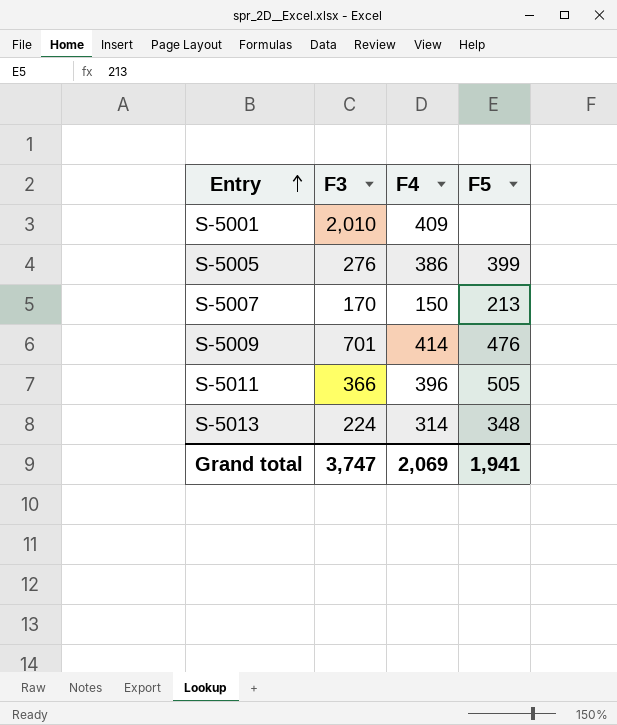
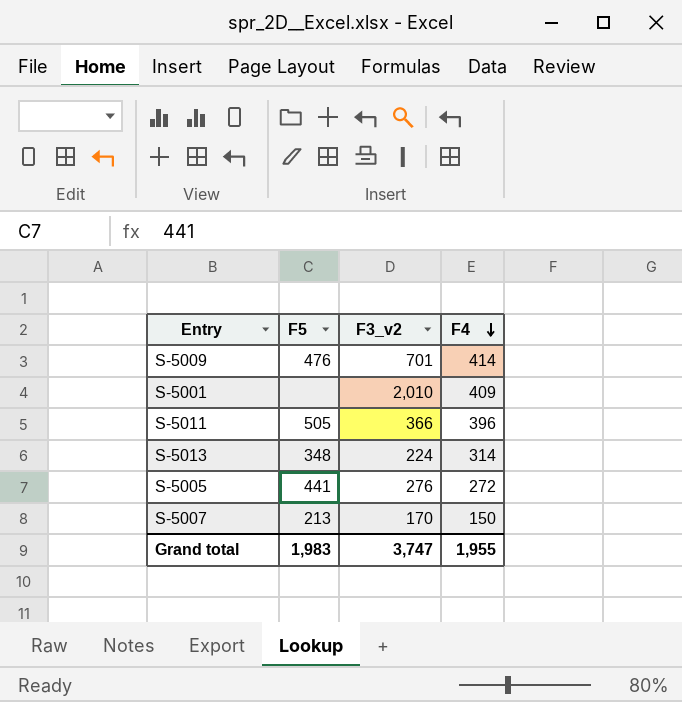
row order: Entry ascending -> F4 descending
column F5 | position: 4 -> 2
column name: F3 -> F3_v2
S-5005 | F5: 399 -> 441
S-5005 | F4: 386 -> 272
Grand total | F5: 1,941 -> 1,983
Grand total | F4: 2,069 -> 1,955

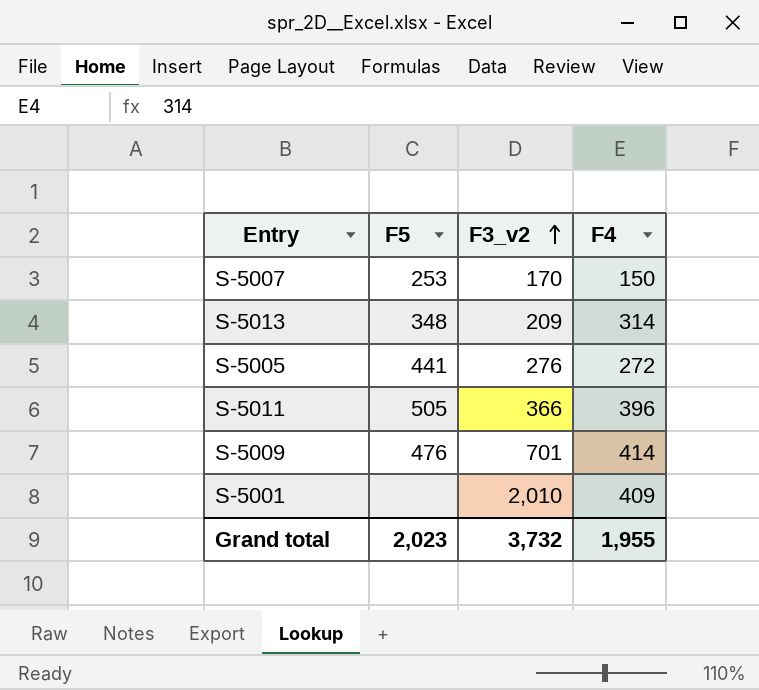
row order: F4 descending -> F3_v2 ascending
S-5007 | F5: 213 -> 253
S-5013 | F3_v2: 224 -> 209
Grand total | F5: 1,983 -> 2,023
Grand total | F3_v2: 3,747 -> 3,732

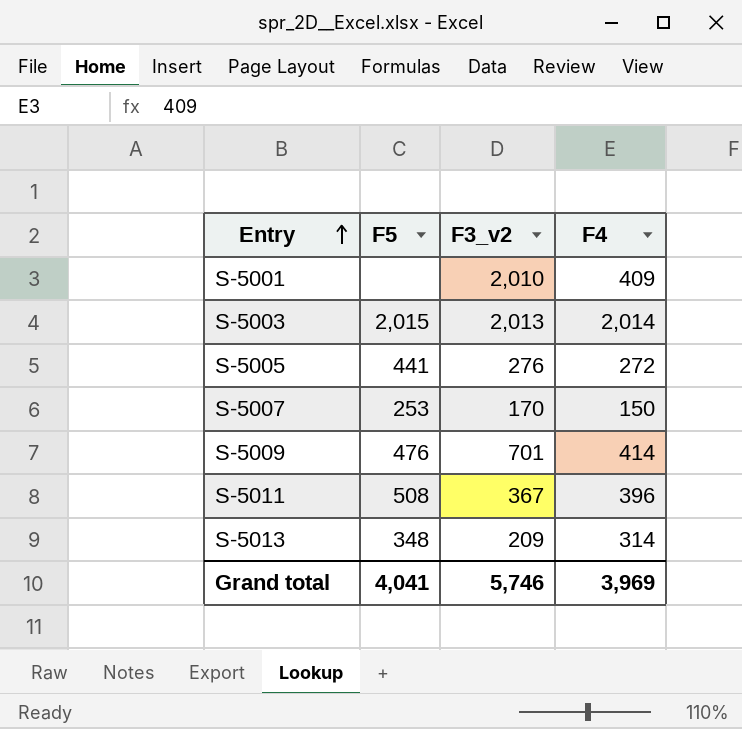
row order: F3_v2 ascending -> Entry ascending
row S-5003: none -> 2,015 | 2,013 | 2,014
S-5011 | F5: 505 -> 508
S-5011 | F3_v2: 366 -> 367
Grand total | F5: 2,023 -> 4,041
Grand total | F3_v2: 3,732 -> 5,746
Grand total | F4: 1,955 -> 3,969

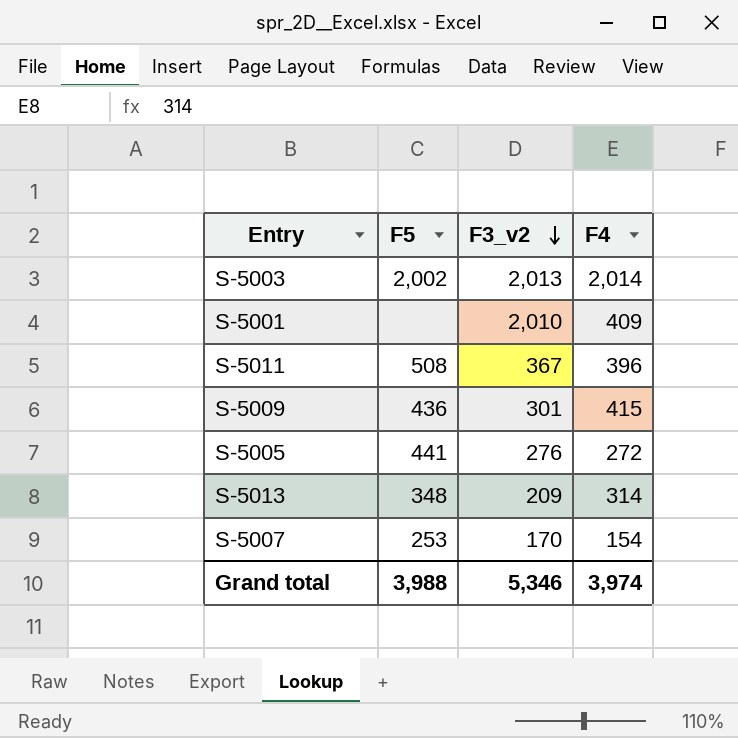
row order: Entry ascending -> F3_v2 descending
S-5003 | F5: 2,015 -> 2,002
S-5009 | F5: 476 -> 436
S-5009 | F3_v2: 701 -> 301
S-5009 | F4: 414 -> 415
S-5007 | F4: 150 -> 154
Grand total | F5: 4,041 -> 3,988
Grand total | F3_v2: 5,746 -> 5,346
Grand total | F4: 3,969 -> 3,974

